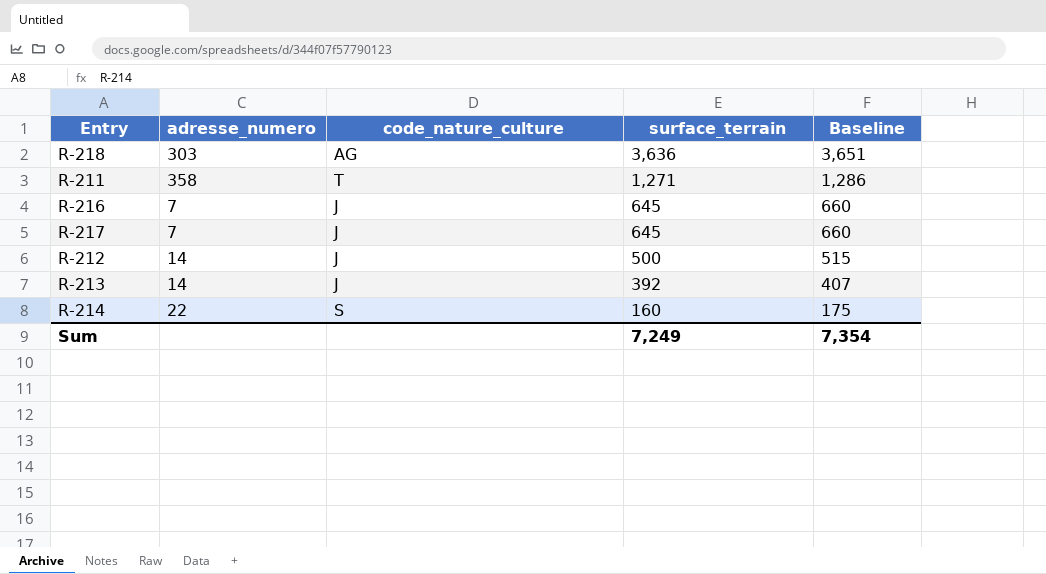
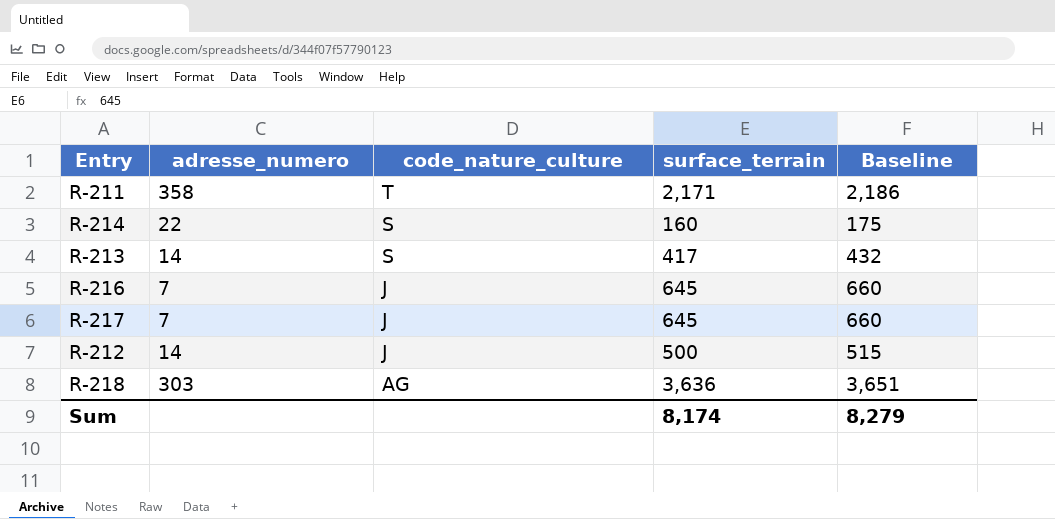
row order: surface_terrain descending -> code_nature_culture descending
R-211 | surface_terrain: 1,271 -> 2,171
R-211 | Baseline: 1,286 -> 2,186
R-213 | code_nature_culture: J -> S
R-213 | surface_terrain: 392 -> 417
R-213 | Baseline: 407 -> 432
Sum | surface_terrain: 7,249 -> 8,174
Sum | Baseline: 7,354 -> 8,279

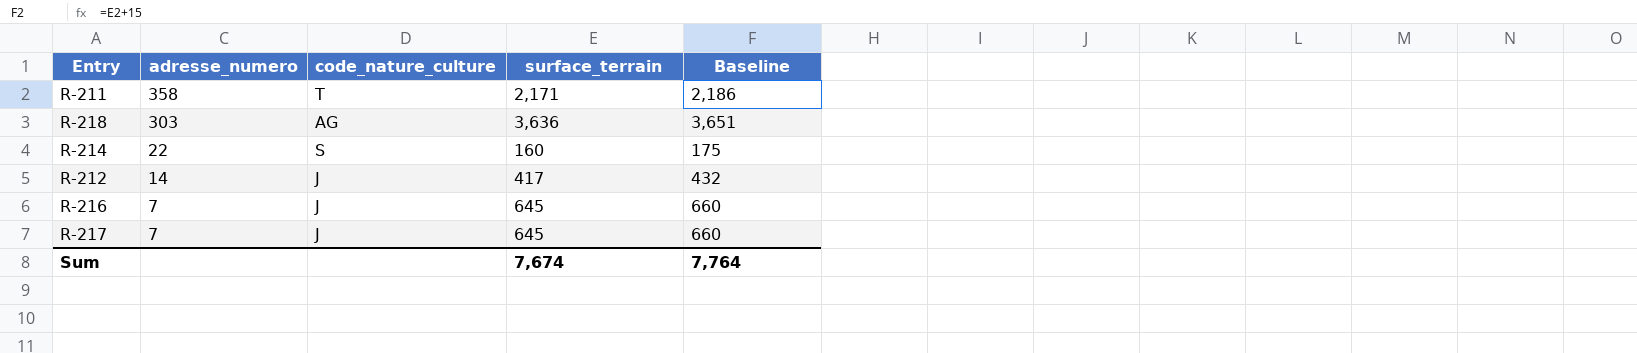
row order: code_nature_culture descending -> adresse_numero descending
row R-213: 14 | S | 417 | 432 -> none
R-212 | surface_terrain: 500 -> 417
R-212 | Baseline: 515 -> 432
Sum | surface_terrain: 8,174 -> 7,674
Sum | Baseline: 8,279 -> 7,764

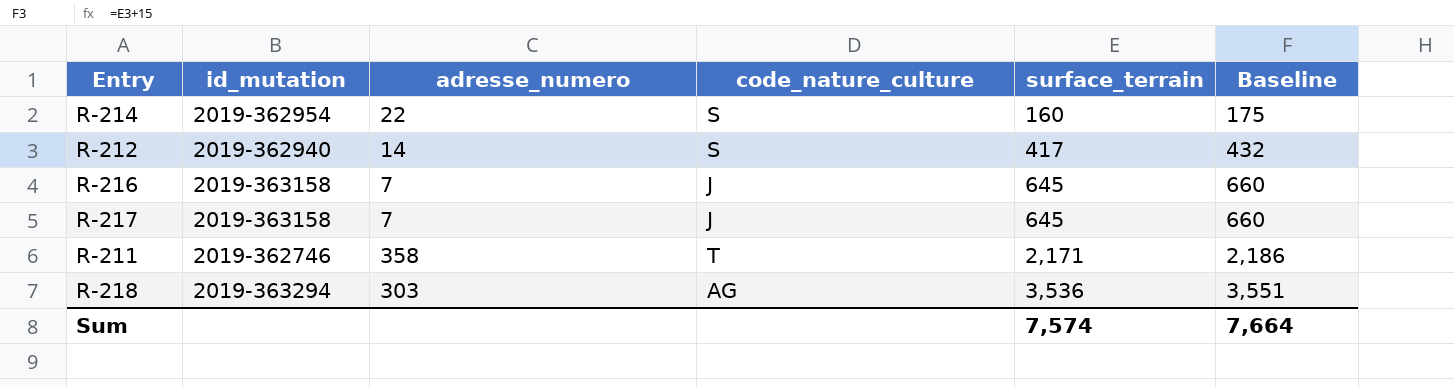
row order: adresse_numero descending -> surface_terrain ascending
column id_mutation | position: none -> 2
R-212 | code_nature_culture: J -> S
R-218 | surface_terrain: 3,636 -> 3,536
R-218 | Baseline: 3,651 -> 3,551
Sum | surface_terrain: 7,674 -> 7,574
Sum | Baseline: 7,764 -> 7,664

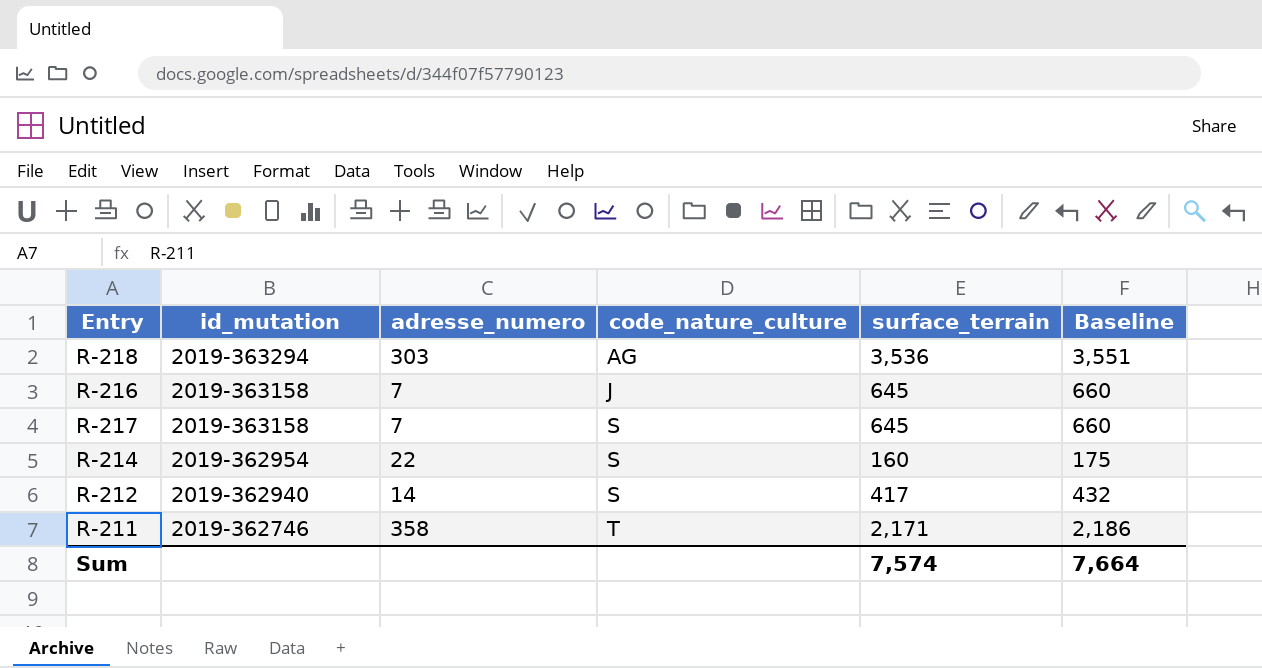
row order: surface_terrain ascending -> id_mutation descending
R-217 | code_nature_culture: J -> S

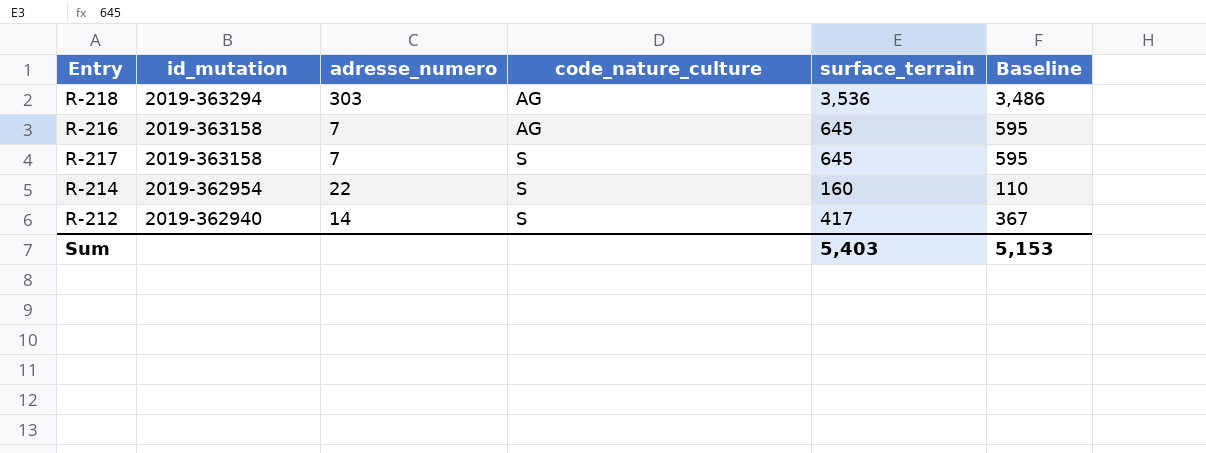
column Baseline | formula: [surface_terrain] + 15 -> [surface_terrain] - 50
row R-211: 2019-362746 | 358 | T | 2,171 | 2,186 -> none
R-216 | code_nature_culture: J -> AG
Sum | surface_terrain: 7,574 -> 5,403
Sum | Baseline: 7,664 -> 5,153

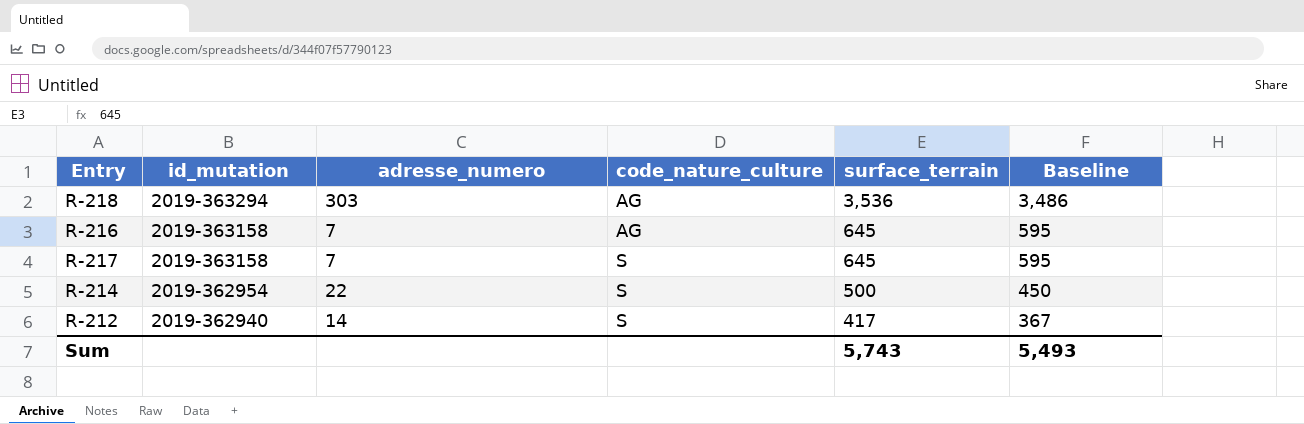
R-214 | surface_terrain: 160 -> 500
R-214 | Baseline: 110 -> 450
Sum | surface_terrain: 5,403 -> 5,743
Sum | Baseline: 5,153 -> 5,493

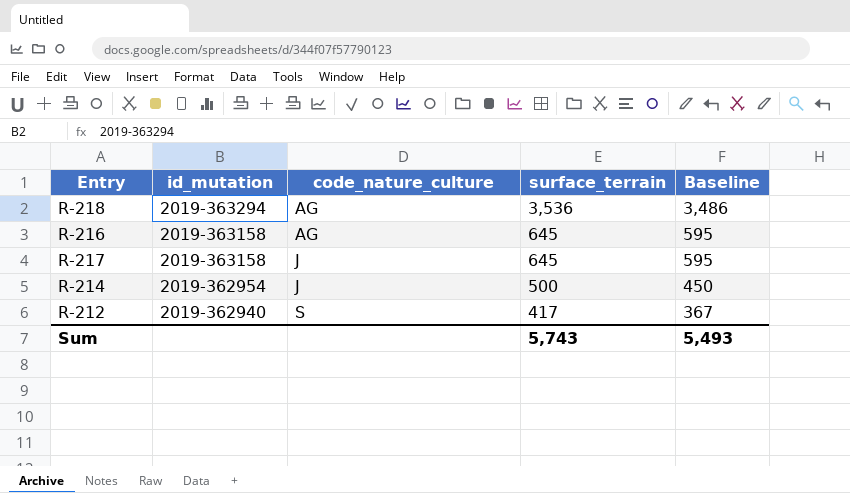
column adresse_numero | position: 3 -> none
R-217 | code_nature_culture: S -> J
R-214 | code_nature_culture: S -> J

